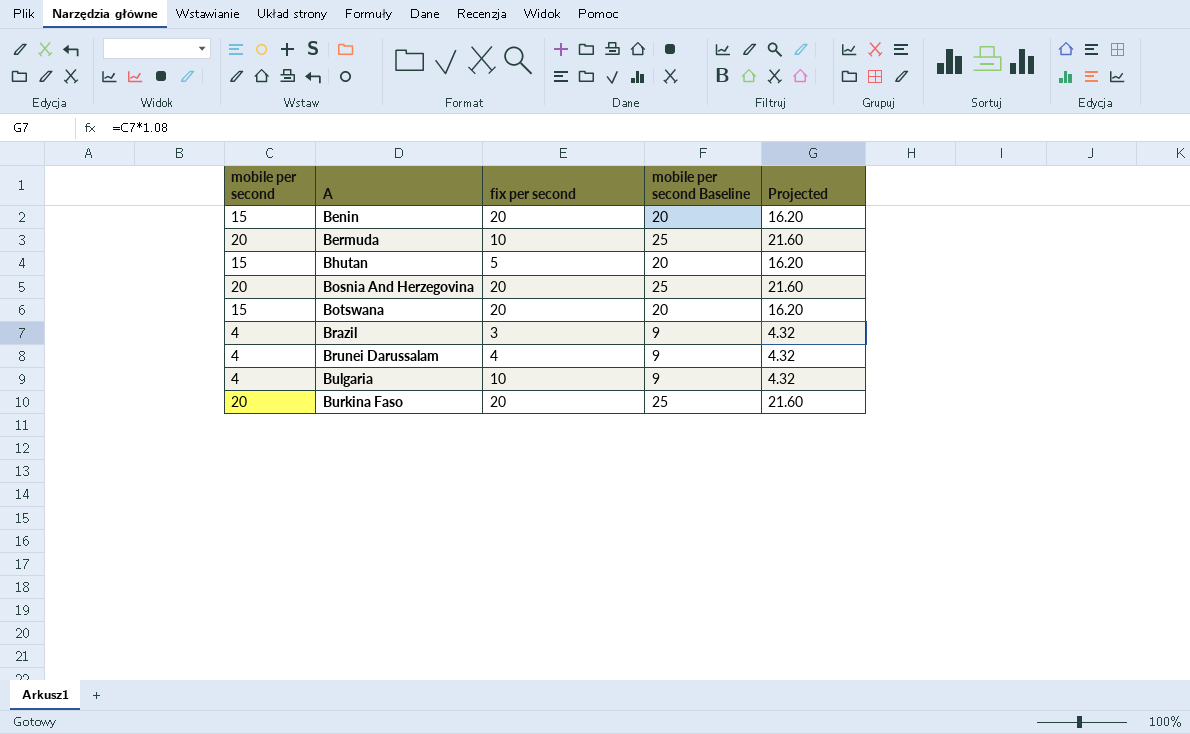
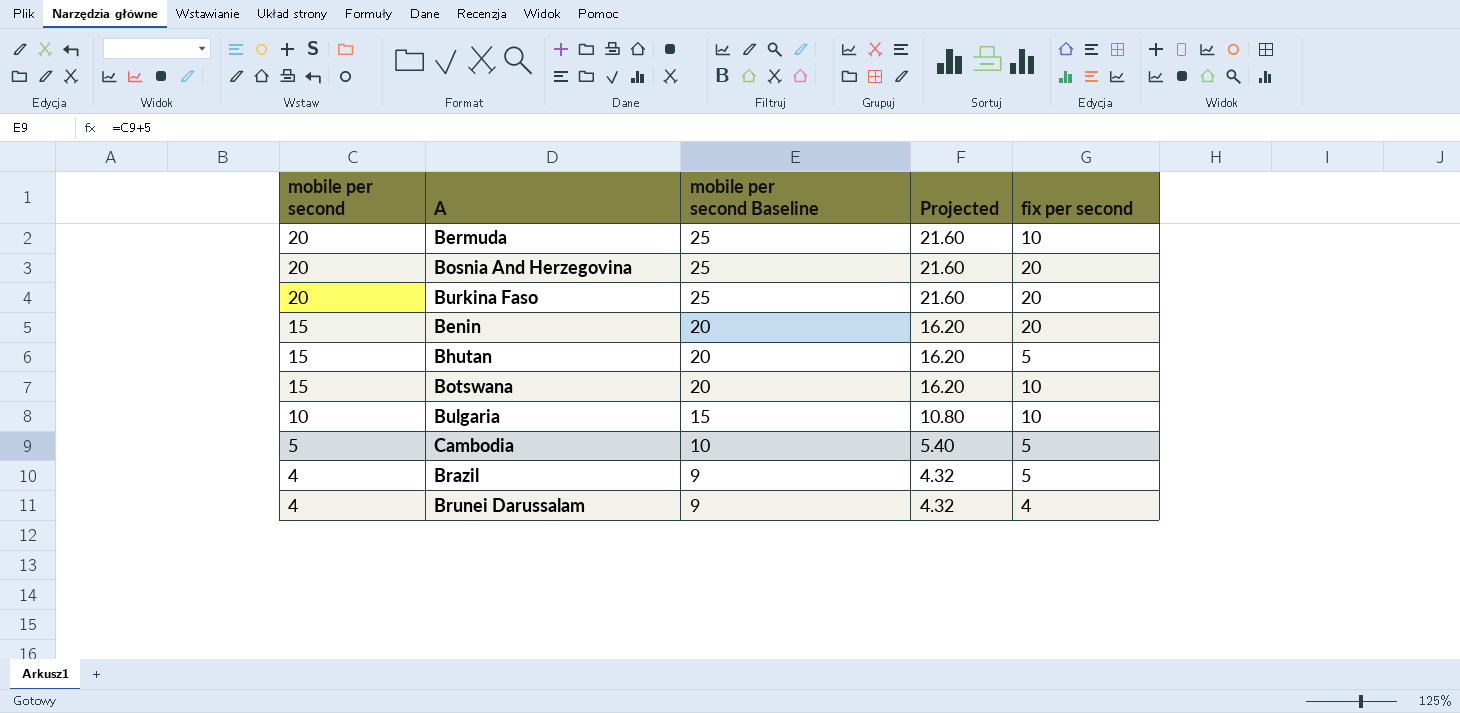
row order: A ascending -> mobile per second descending
column fix per second | position: 3 -> 5
Botswana | fix per second: 20 -> 10
Bulgaria | mobile per second: 4 -> 10
Bulgaria | mobile per second Baseline: 9 -> 15
Bulgaria | Projected: 4.32 -> 10.80
row Cambodia: none -> 5 | 10 | 5.40 | 5
Brazil | fix per second: 3 -> 5

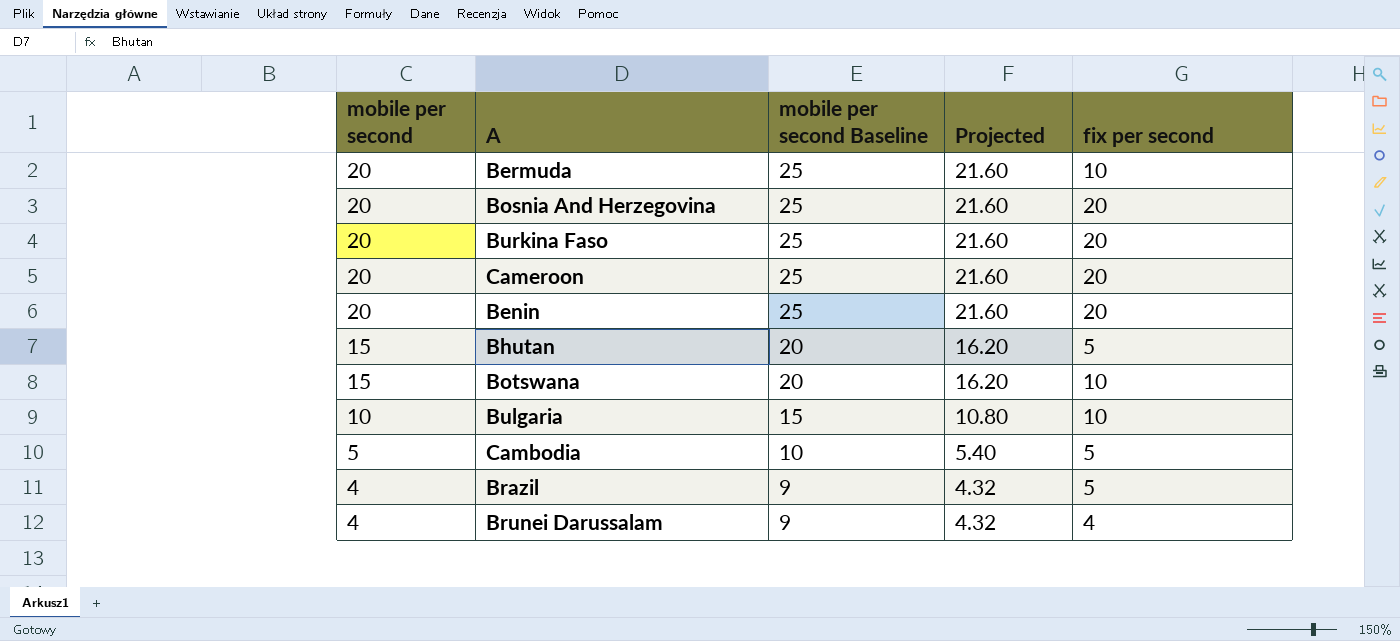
row Cameroon: none -> 20 | 25 | 21.60 | 20
Benin | mobile per second: 15 -> 20
Benin | mobile per second Baseline: 20 -> 25
Benin | Projected: 16.20 -> 21.60

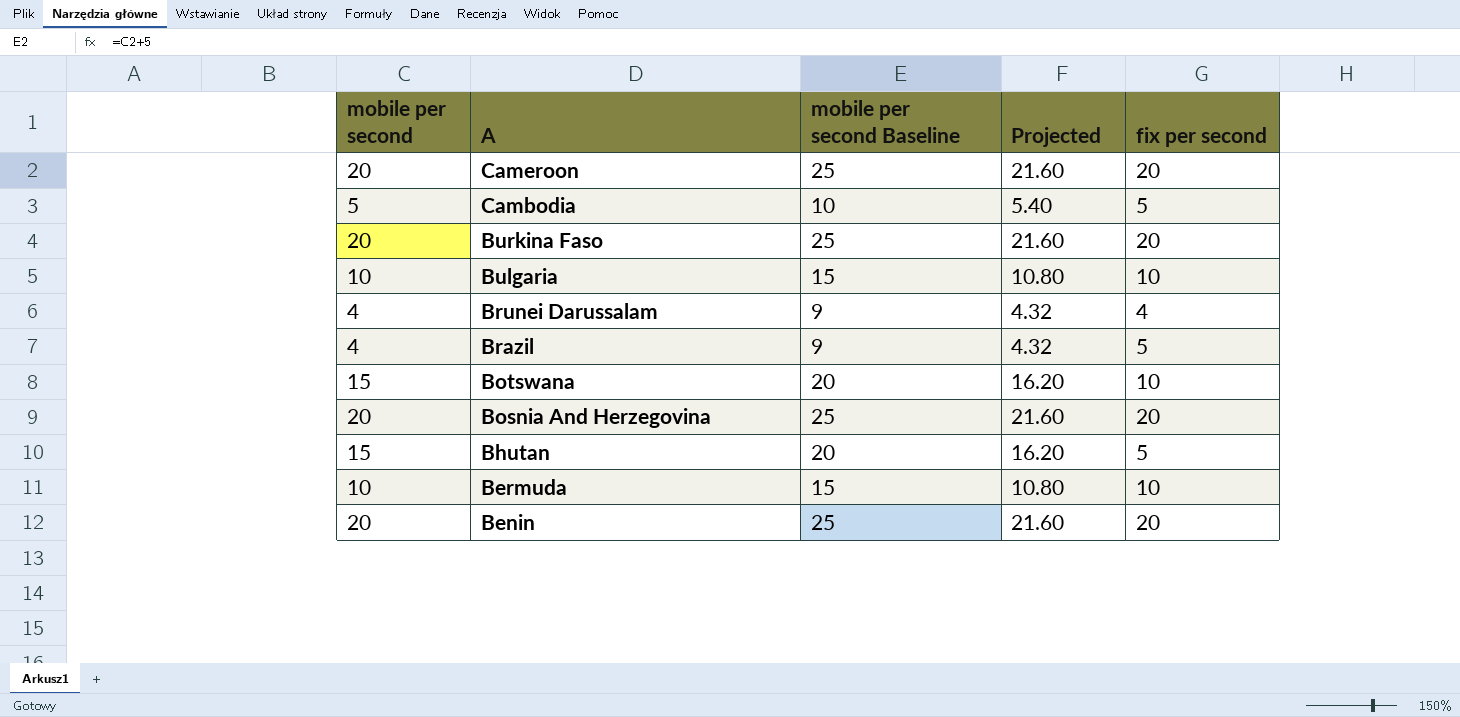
row order: mobile per second descending -> A descending
Bermuda | mobile per second: 20 -> 10
Bermuda | mobile per second Baseline: 25 -> 15
Bermuda | Projected: 21.60 -> 10.80

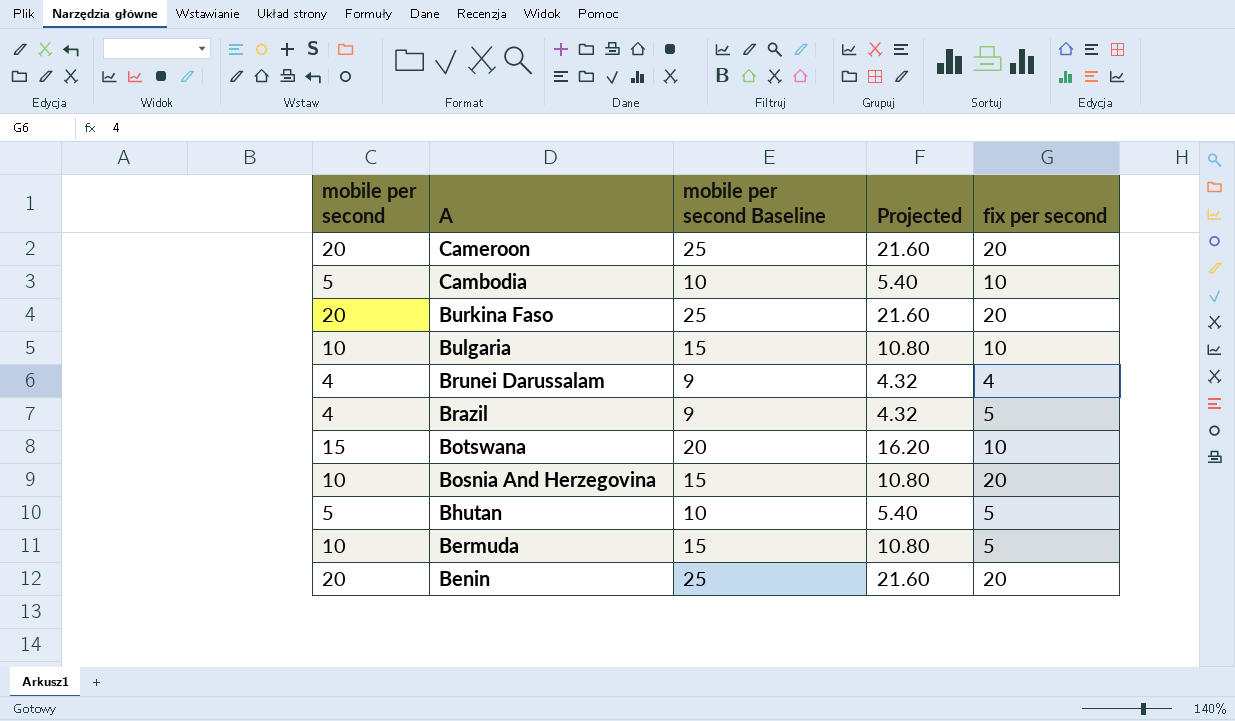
Cambodia | fix per second: 5 -> 10
Bosnia And Herzegovina | mobile per second: 20 -> 10
Bosnia And Herzegovina | mobile per second Baseline: 25 -> 15
Bosnia And Herzegovina | Projected: 21.60 -> 10.80
Bhutan | mobile per second: 15 -> 5
Bhutan | mobile per second Baseline: 20 -> 10
Bhutan | Projected: 16.20 -> 5.40
Bermuda | fix per second: 10 -> 5

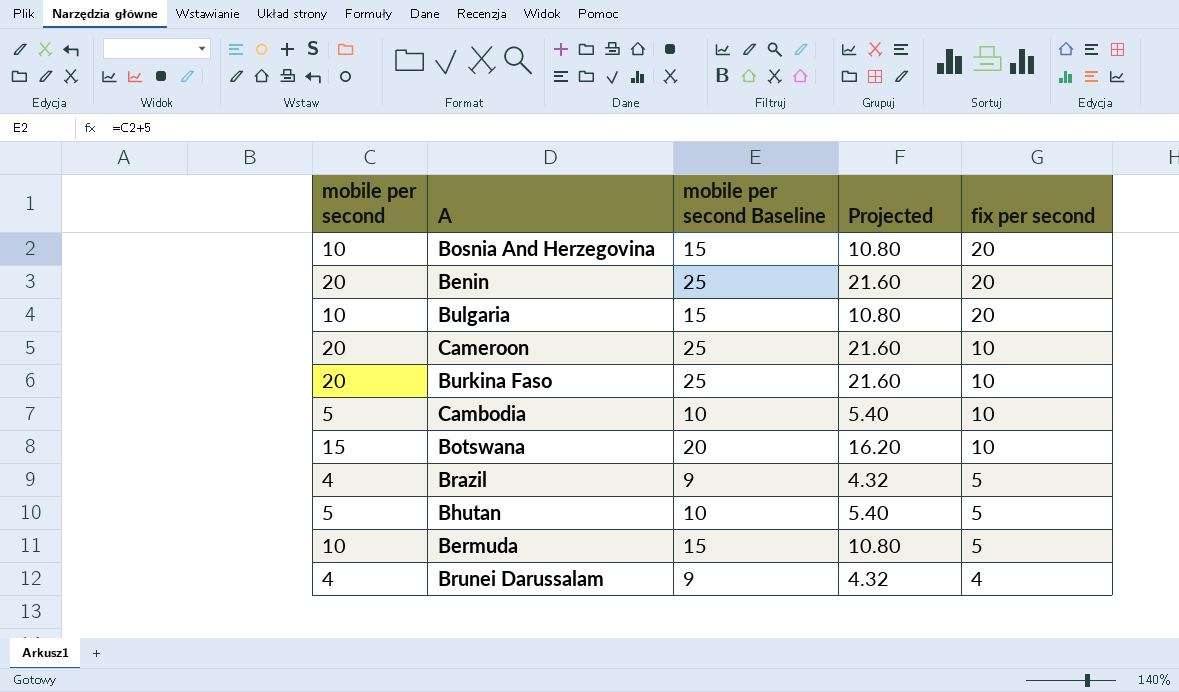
row order: A descending -> fix per second descending
Bulgaria | fix per second: 10 -> 20
Cameroon | fix per second: 20 -> 10
Burkina Faso | fix per second: 20 -> 10

